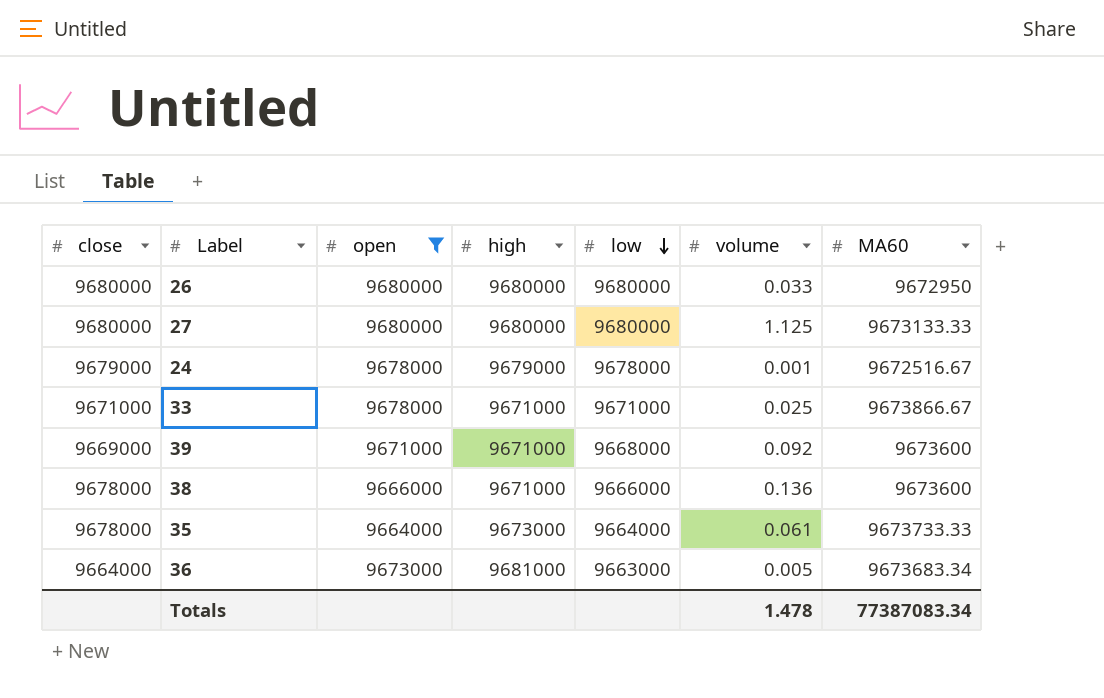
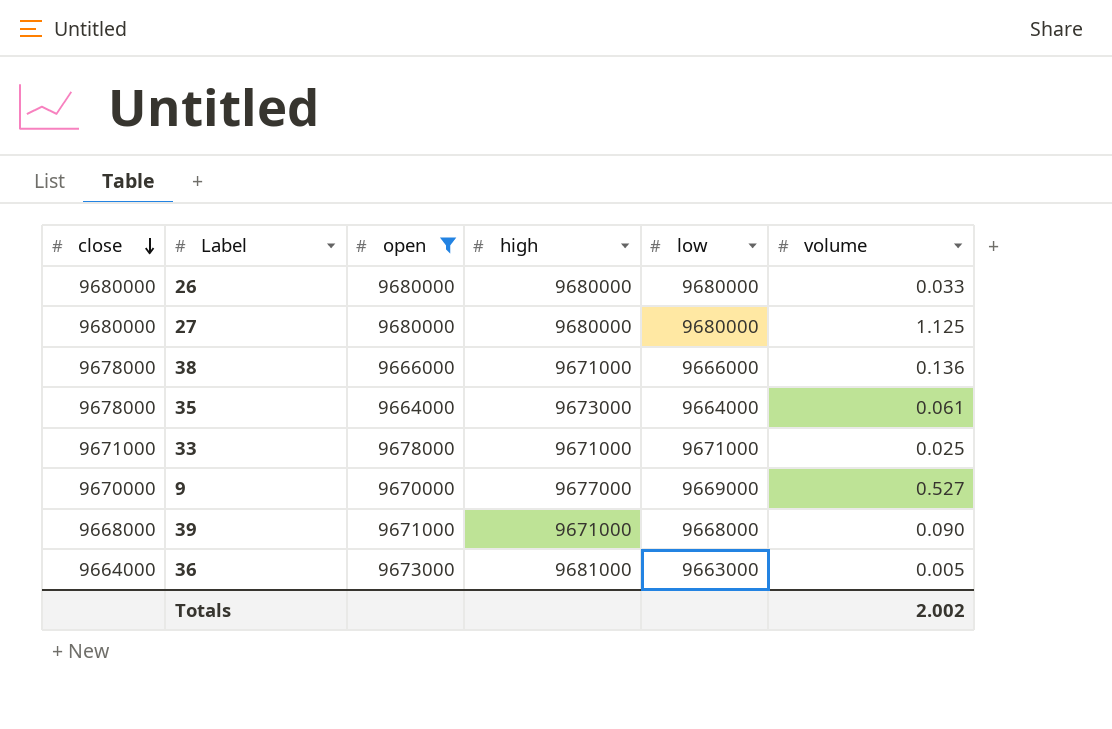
row order: low descending -> close descending
column MA60 | position: 7 -> none
row 24: 9679000 | 9678000 | 9679000 | 9678000 | 0.001 | 9672516.67 -> none
row 9: none -> 9670000 | 9670000 | 9677000 | 9669000 | 0.527
39 | close: 9669000 -> 9668000
39 | volume: 0.092 -> 0.090
Totals | volume: 1.478 -> 2.002

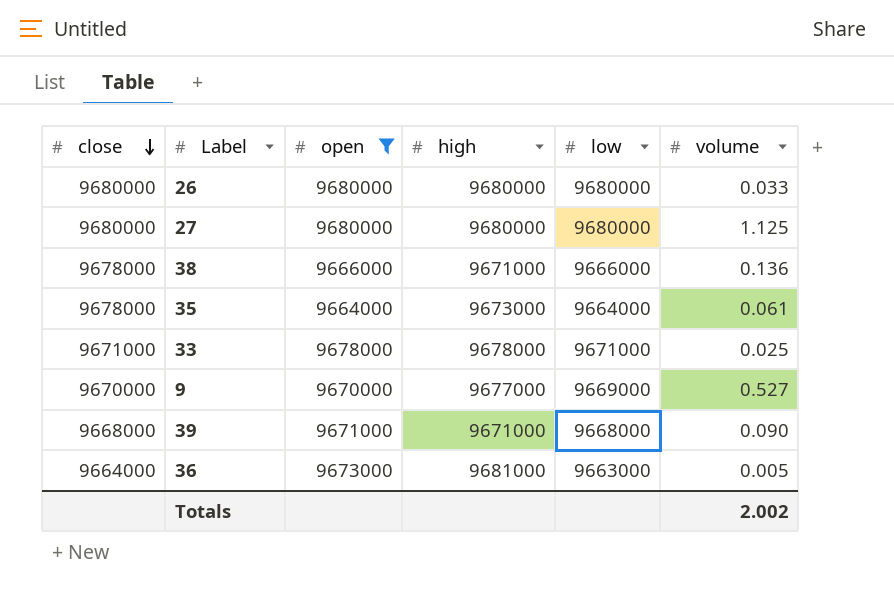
33 | high: 9671000 -> 9678000

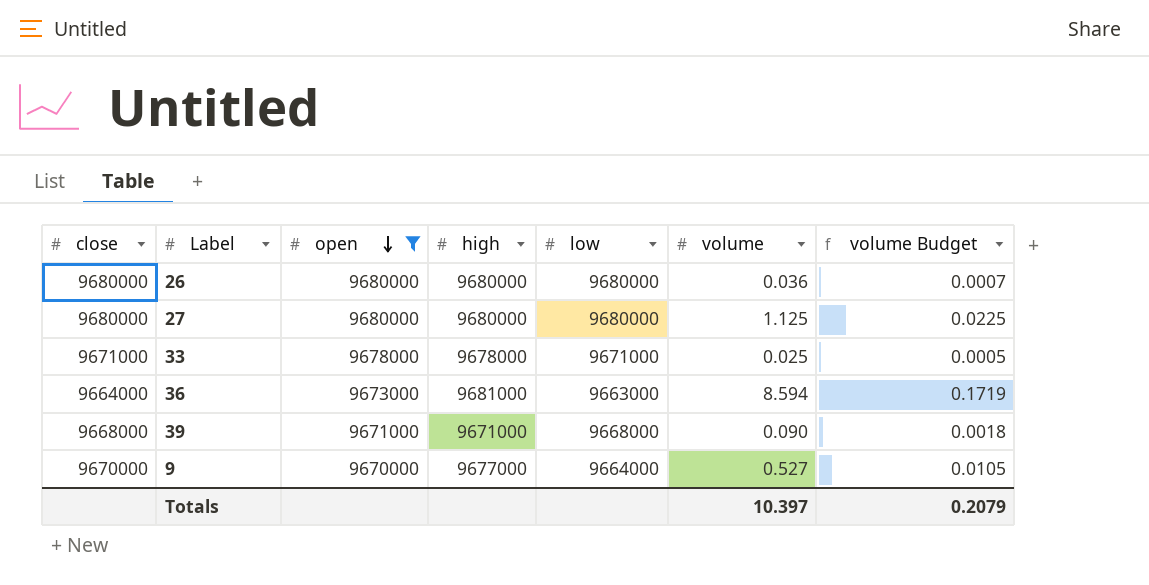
row order: close descending -> open descending
column volume Budget | formula: none -> [volume] * 0.02
row 38: 9678000 | 9666000 | 9671000 | 9666000 | 0.136 -> none
row 35: 9678000 | 9664000 | 9673000 | 9664000 | 0.061 -> none
26 | volume: 0.033 -> 0.036
36 | volume: 0.005 -> 8.594
9 | low: 9669000 -> 9664000
Totals | volume: 2.002 -> 10.397

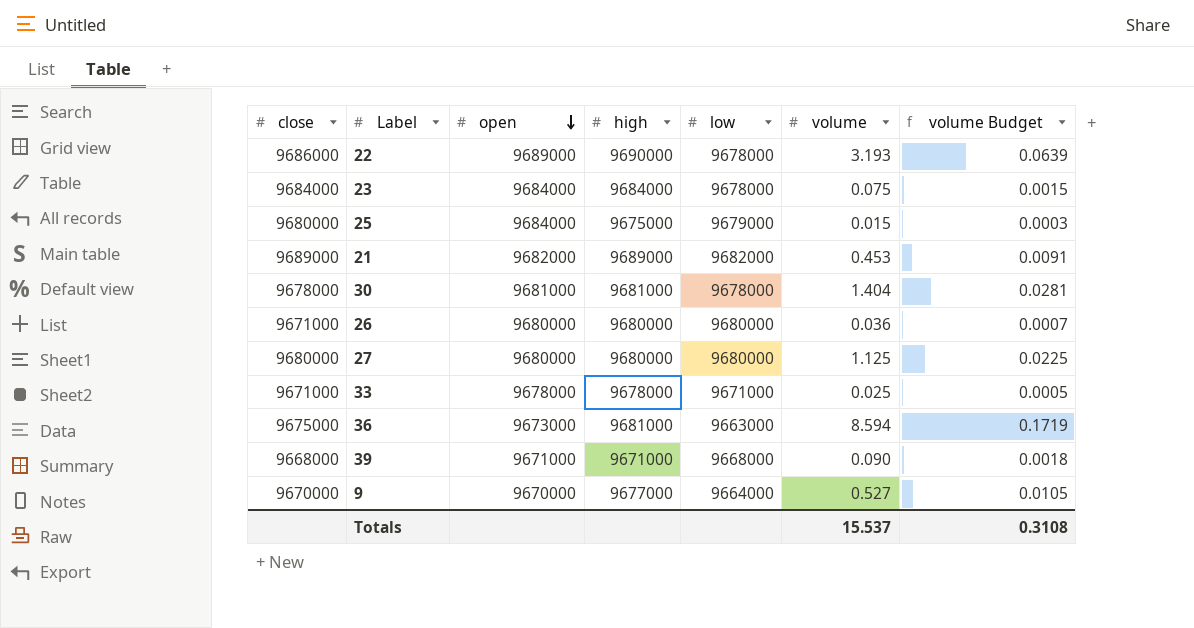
filter: open <= 9680000 -> none
26 | close: 9680000 -> 9671000
36 | close: 9664000 -> 9675000
Totals | volume: 10.397 -> 15.537
Totals | volume Budget: 0.2079 -> 0.3108

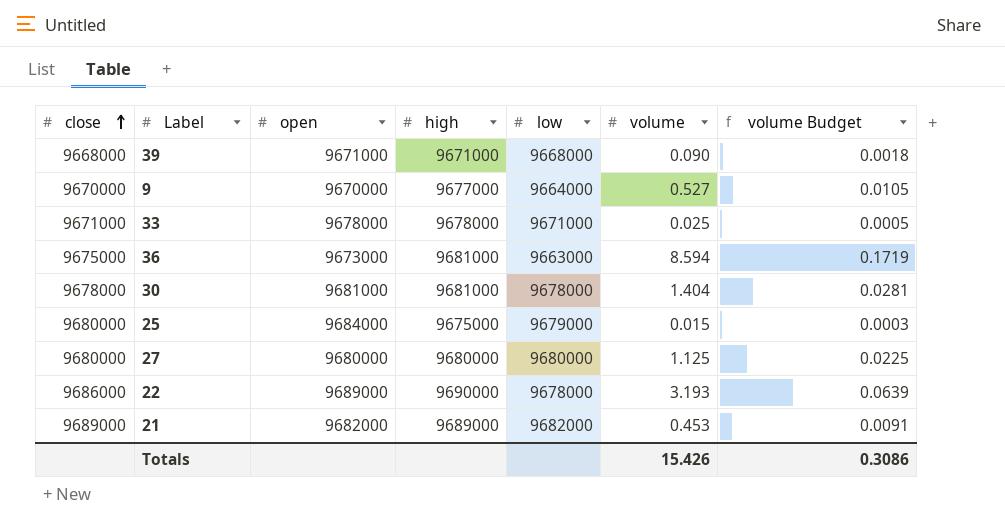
row order: open descending -> close ascending
row 23: 9684000 | 9684000 | 9684000 | 9678000 | 0.075 | 0.0015 -> none
row 26: 9671000 | 9680000 | 9680000 | 9680000 | 0.036 | 0.0007 -> none
Totals | volume: 15.537 -> 15.426
Totals | volume Budget: 0.3108 -> 0.3086

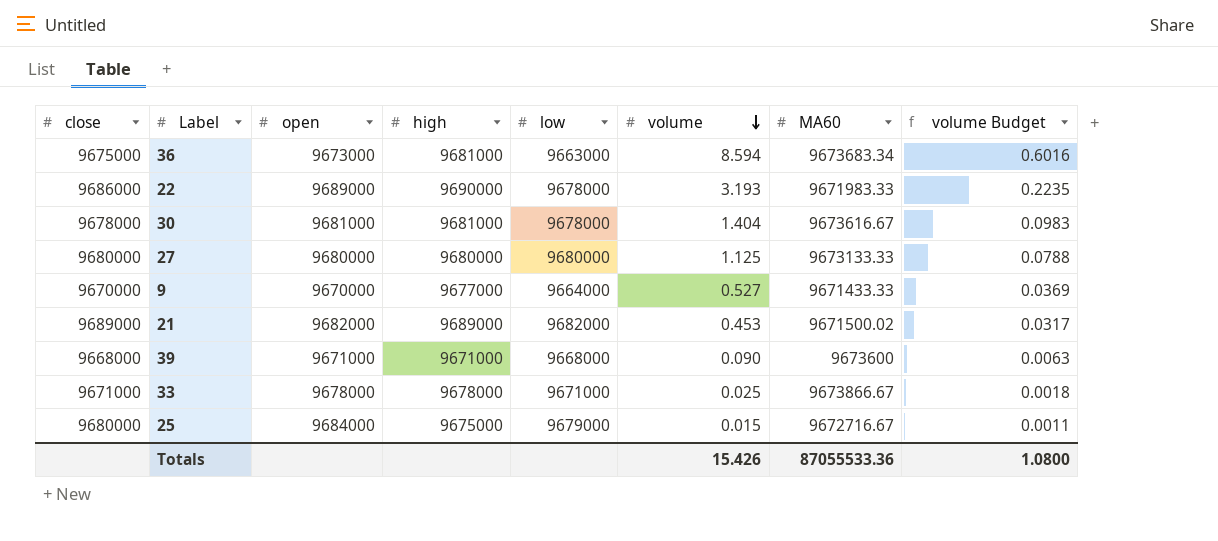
row order: close ascending -> volume descending
column MA60 | position: none -> 7
column volume Budget | formula: [volume] * 0.02 -> [volume] * 0.07
Totals | volume Budget: 0.3086 -> 1.0800

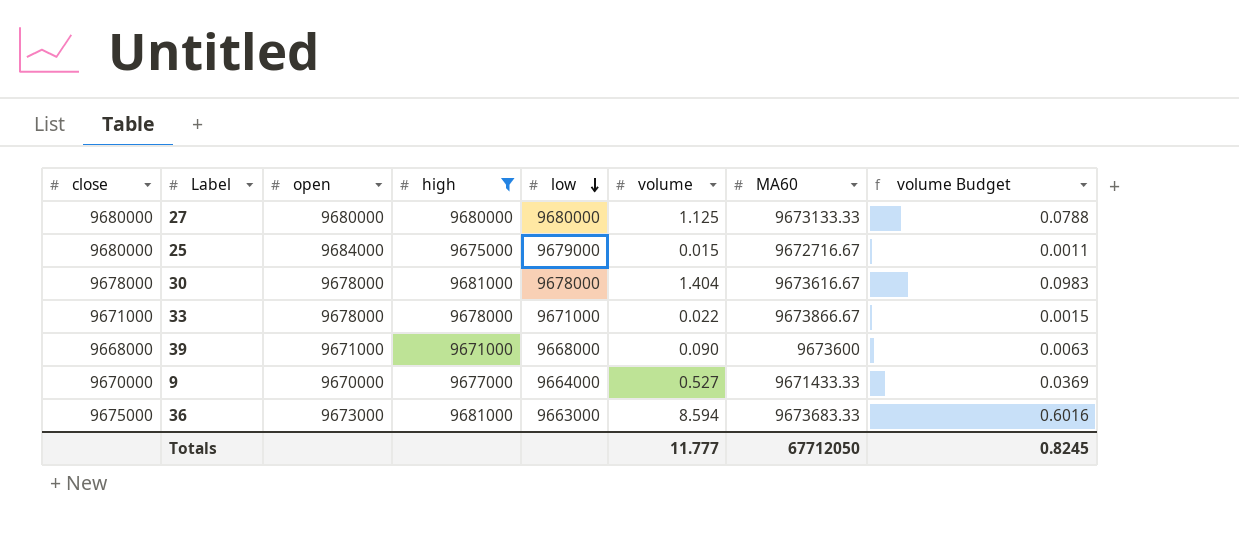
filter: none -> high <= 9681000
row order: volume descending -> low descending
30 | open: 9681000 -> 9678000
33 | volume: 0.025 -> 0.022
33 | volume Budget: 0.0018 -> 0.0015
36 | MA60: 9673683.34 -> 9673683.33
Totals | volume: 15.426 -> 11.777
Totals | MA60: 87055533.36 -> 67712050
Totals | volume Budget: 1.0800 -> 0.8245

